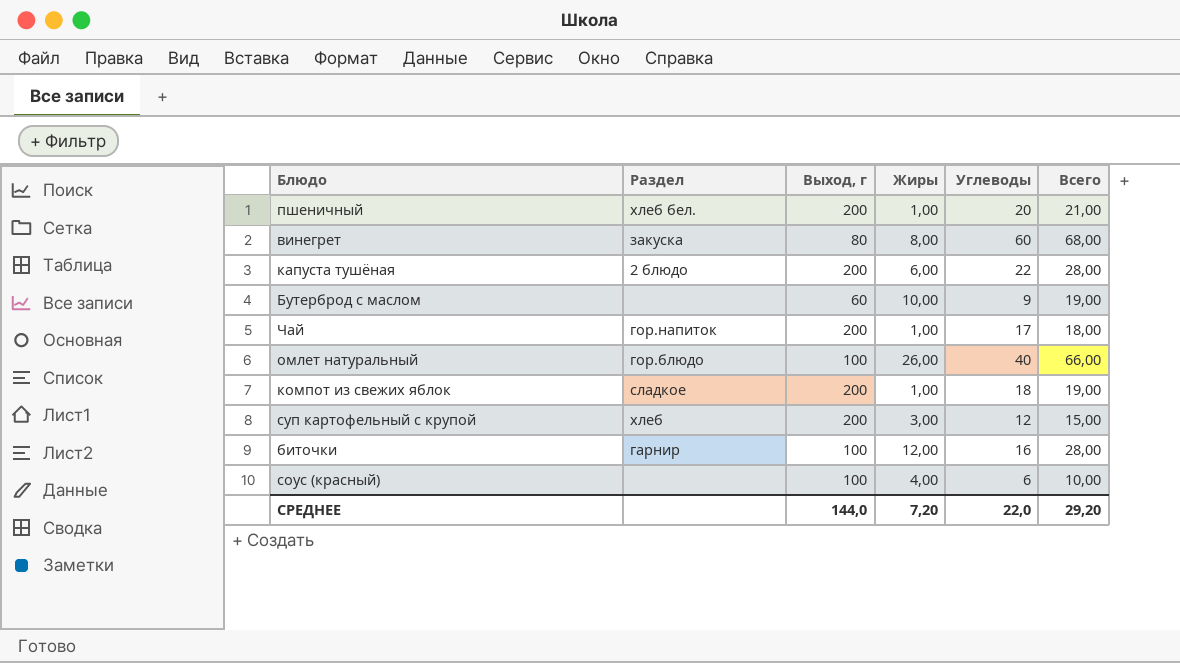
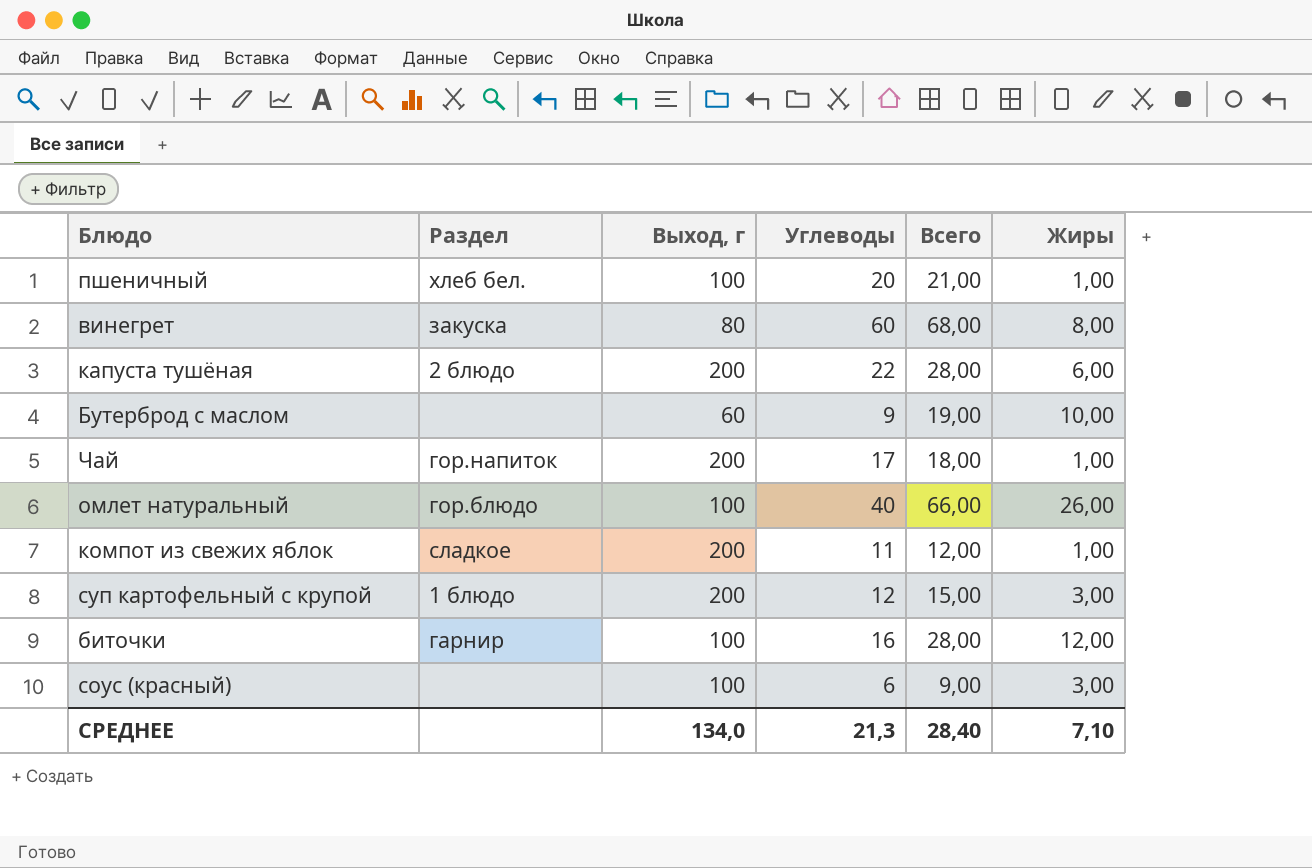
column Жиры | position: 4 -> 6
пшеничный | Выход, г: 200 -> 100
компот из свежих яблок | Углеводы: 18 -> 11
компот из свежих яблок | Всего: 19,00 -> 12,00
суп картофельный с крупой | Раздел: хлеб -> 1 блюдо
соус (красный) | Всего: 10,00 -> 9,00
соус (красный) | Жиры: 4,00 -> 3,00
СРЕДНЕЕ | Выход, г: 144,0 -> 134,0
СРЕДНЕЕ | Углеводы: 22,0 -> 21,3
СРЕДНЕЕ | Всего: 29,20 -> 28,40
СРЕДНЕЕ | Жиры: 7,20 -> 7,10

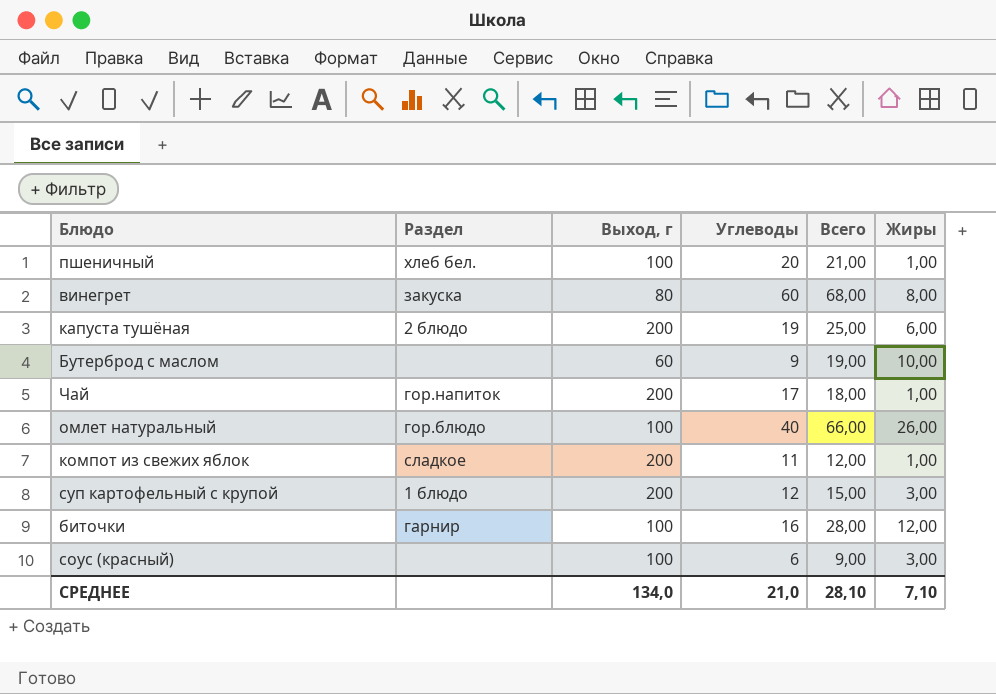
капуста тушёная | Углеводы: 22 -> 19
капуста тушёная | Всего: 28,00 -> 25,00
СРЕДНЕЕ | Углеводы: 21,3 -> 21,0
СРЕДНЕЕ | Всего: 28,40 -> 28,10

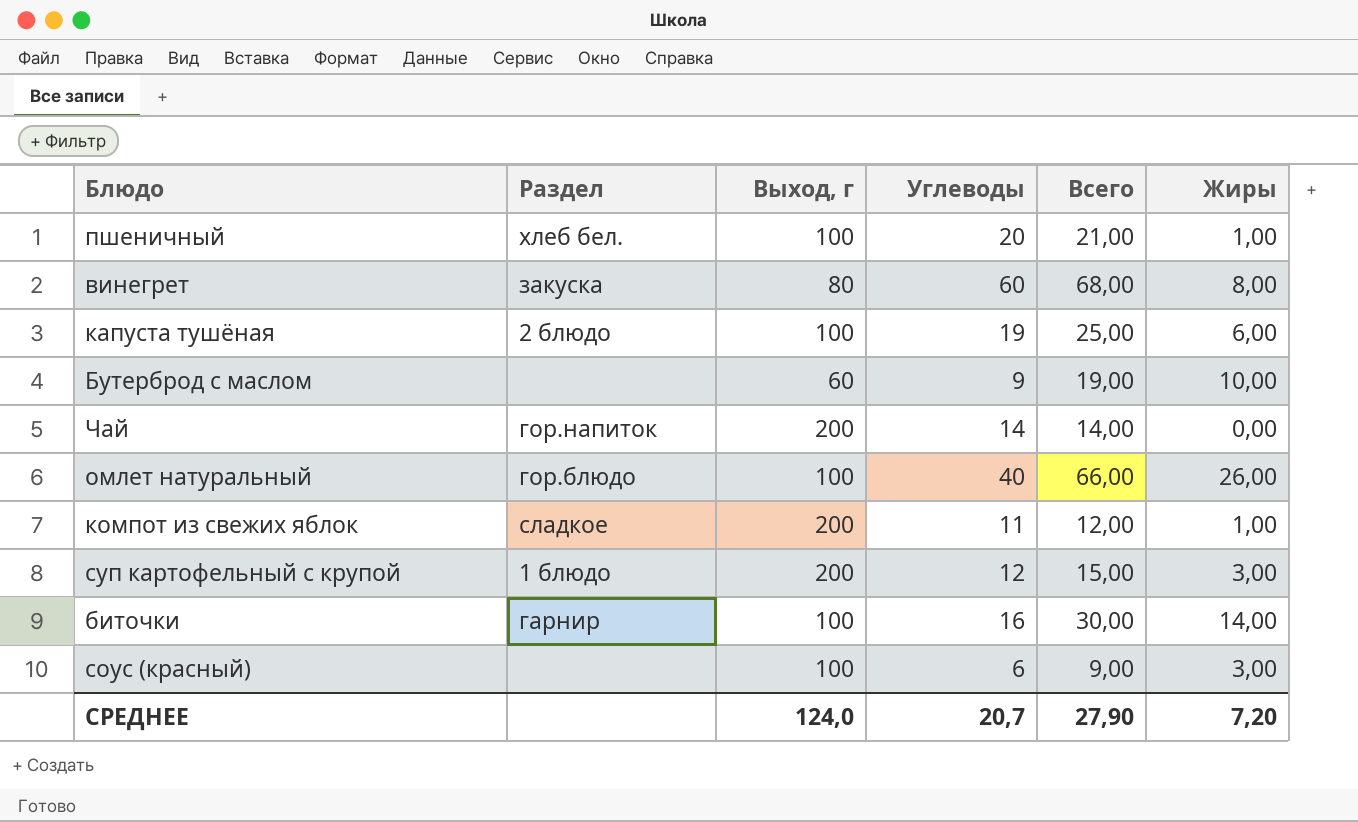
капуста тушёная | Выход, г: 200 -> 100
Чай | Углеводы: 17 -> 14
Чай | Всего: 18,00 -> 14,00
Чай | Жиры: 1,00 -> 0,00
биточки | Всего: 28,00 -> 30,00
биточки | Жиры: 12,00 -> 14,00
СРЕДНЕЕ | Выход, г: 134,0 -> 124,0
СРЕДНЕЕ | Углеводы: 21,0 -> 20,7
СРЕДНЕЕ | Всего: 28,10 -> 27,90
СРЕДНЕЕ | Жиры: 7,10 -> 7,20

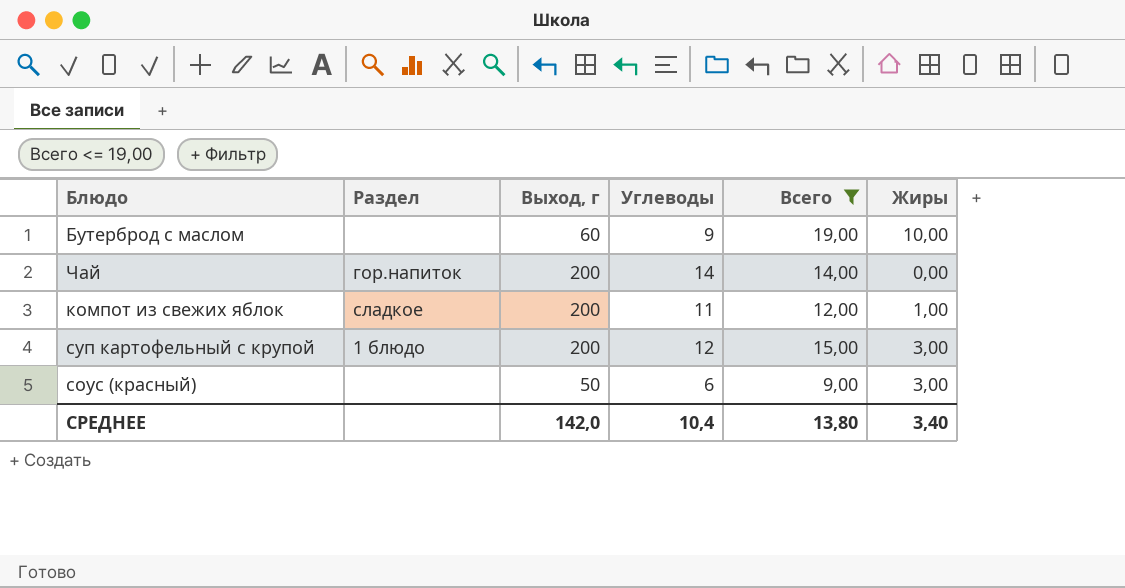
filter: none -> Всего <= 19,00
соус (красный) | Выход, г: 100 -> 50
СРЕДНЕЕ | Выход, г: 124,0 -> 142,0
СРЕДНЕЕ | Углеводы: 20,7 -> 10,4
СРЕДНЕЕ | Всего: 27,90 -> 13,80
СРЕДНЕЕ | Жиры: 7,20 -> 3,40

